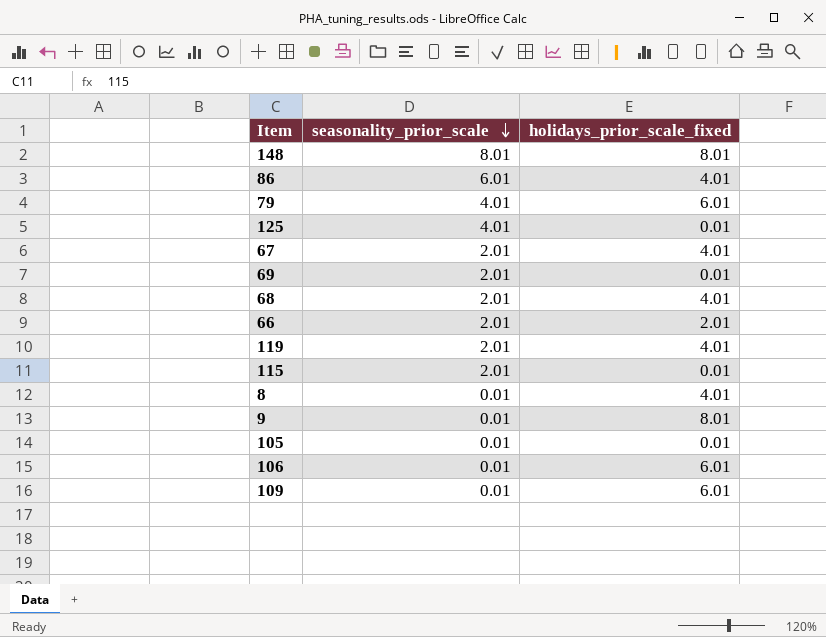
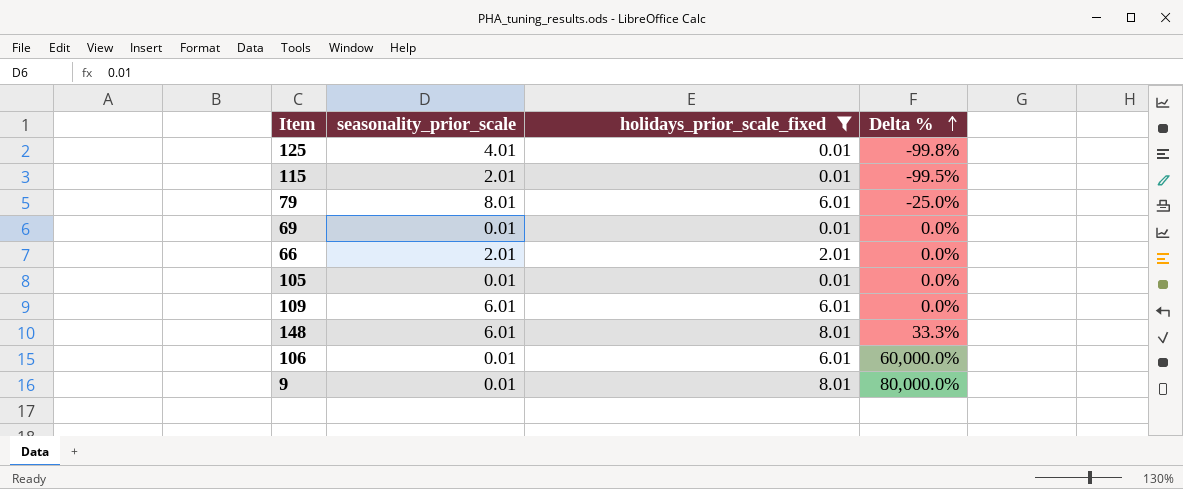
filter: none -> holidays_prior_scale_fixed != 4.01
row order: seasonality_prior_scale descending -> Delta % ascending
column Delta % | formula: none -> ([holidays_prior_scale_fixed] - [seasonality_prior_scale]) / [seasonality_prior_scale]
79 | seasonality_prior_scale: 4.01 -> 8.01
69 | seasonality_prior_scale: 2.01 -> 0.01
109 | seasonality_prior_scale: 0.01 -> 6.01
148 | seasonality_prior_scale: 8.01 -> 6.01

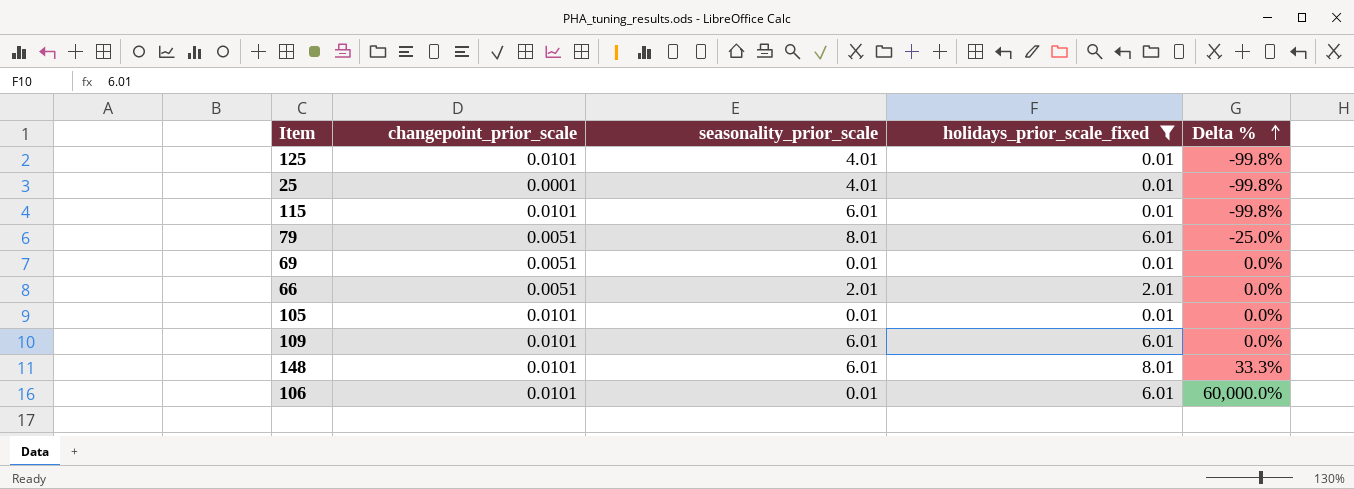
column changepoint_prior_scale | position: none -> 2
row 9: 0.01 | 8.01 | 80,000.0% -> none
row 25: none -> 0.0001 | 4.01 | 0.01 | -99.8%
115 | seasonality_prior_scale: 2.01 -> 6.01
115 | Delta %: -99.5% -> -99.8%

